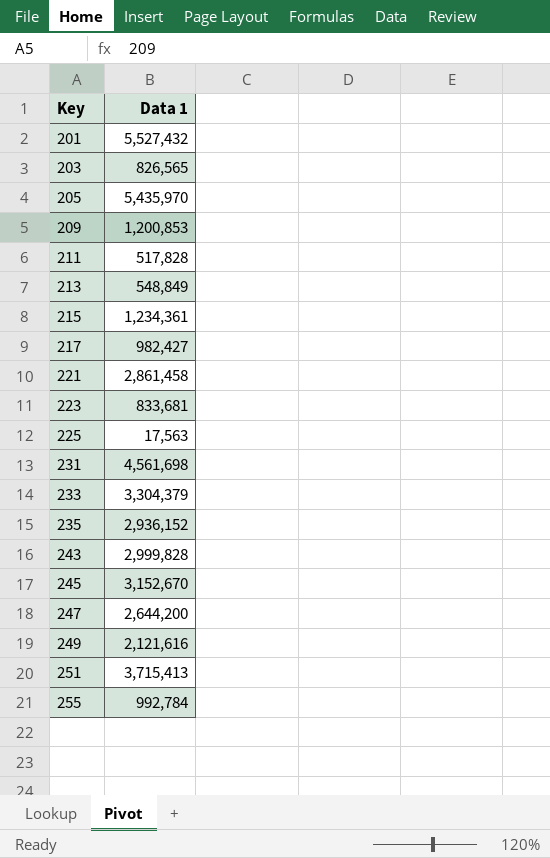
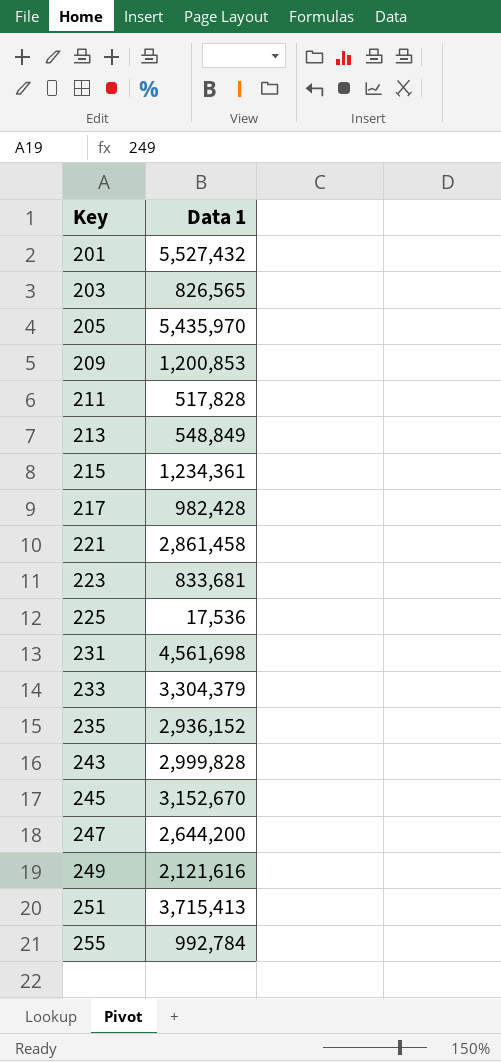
217 | Data 1: 982,427 -> 982,428
225 | Data 1: 17,563 -> 17,536

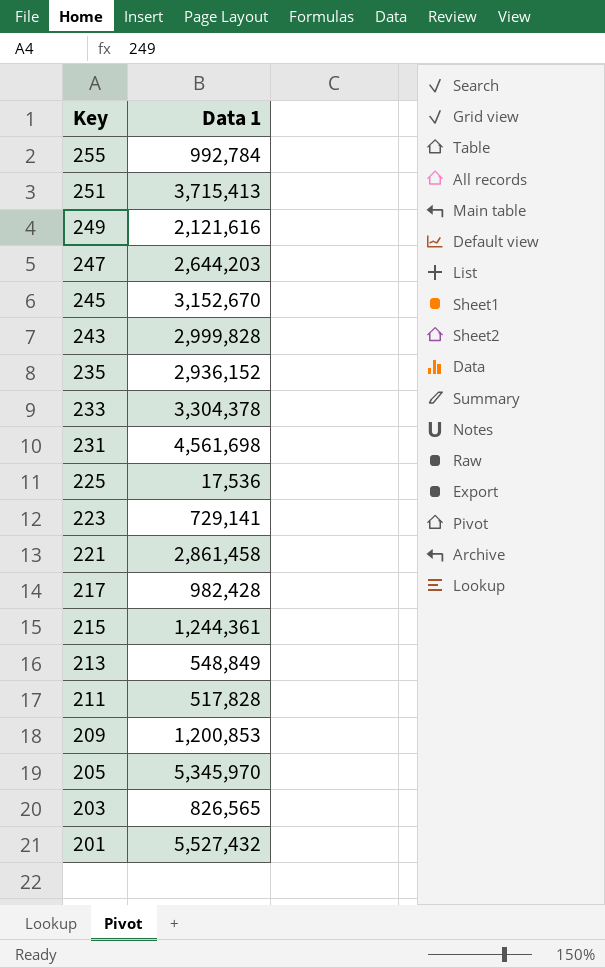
row order: Key ascending -> Key descending
247 | Data 1: 2,644,200 -> 2,644,203
233 | Data 1: 3,304,379 -> 3,304,378
223 | Data 1: 833,681 -> 729,141
215 | Data 1: 1,234,361 -> 1,244,361
205 | Data 1: 5,435,970 -> 5,345,970

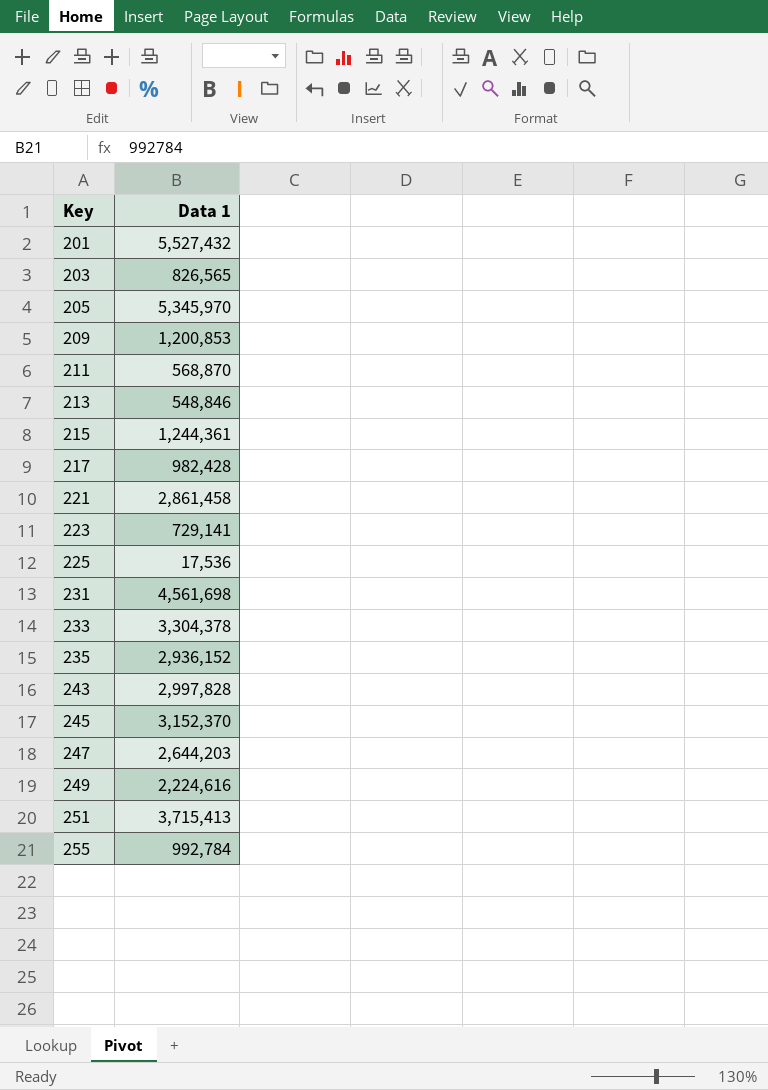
row order: Key descending -> Key ascending
211 | Data 1: 517,828 -> 568,870
213 | Data 1: 548,849 -> 548,846
243 | Data 1: 2,999,828 -> 2,997,828
245 | Data 1: 3,152,670 -> 3,152,370
249 | Data 1: 2,121,616 -> 2,224,616

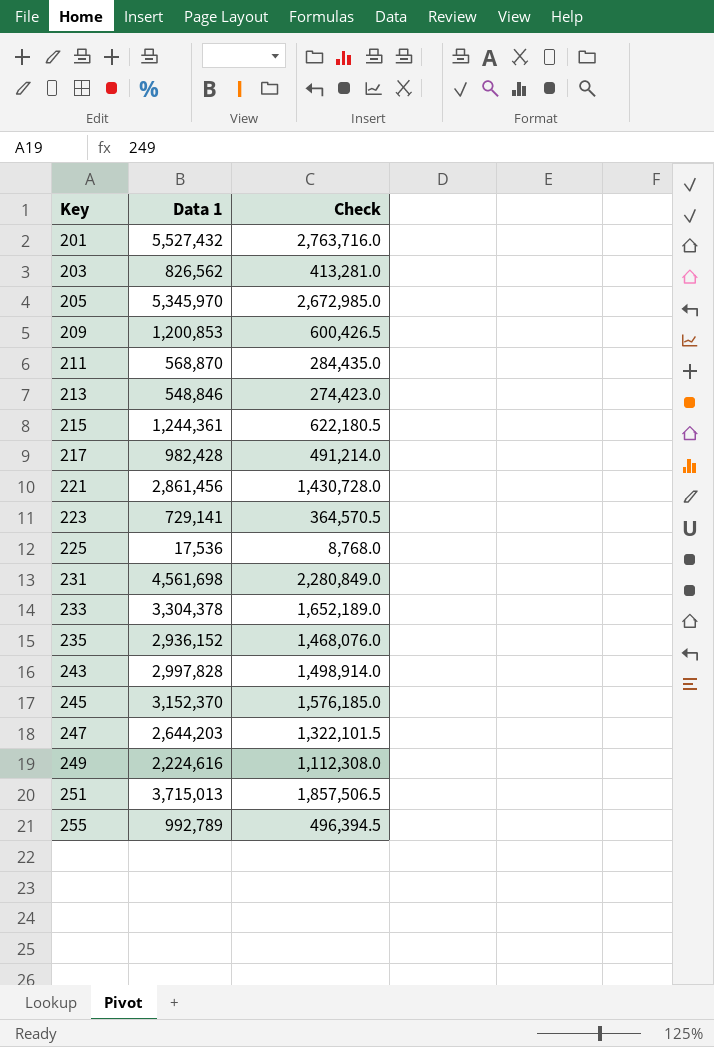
column Check | formula: none -> [Data 1] * 0.5
203 | Data 1: 826,565 -> 826,562
221 | Data 1: 2,861,458 -> 2,861,456
251 | Data 1: 3,715,413 -> 3,715,013
255 | Data 1: 992,784 -> 992,789

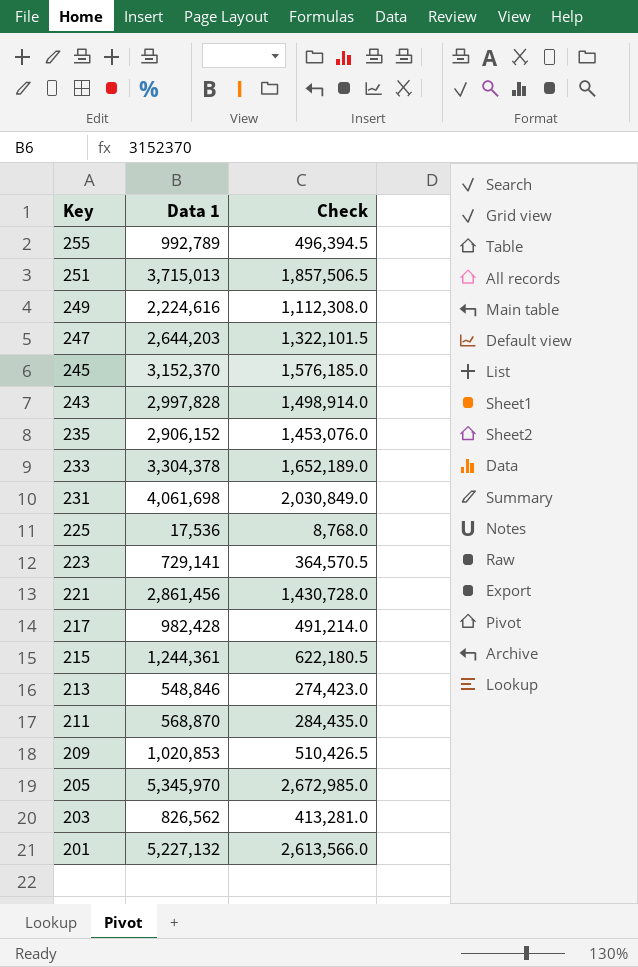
row order: Key ascending -> Key descending
235 | Data 1: 2,936,152 -> 2,906,152
235 | Check: 1,468,076.0 -> 1,453,076.0
231 | Data 1: 4,561,698 -> 4,061,698
231 | Check: 2,280,849.0 -> 2,030,849.0
209 | Data 1: 1,200,853 -> 1,020,853
209 | Check: 600,426.5 -> 510,426.5
201 | Data 1: 5,527,432 -> 5,227,132
201 | Check: 2,763,716.0 -> 2,613,566.0

